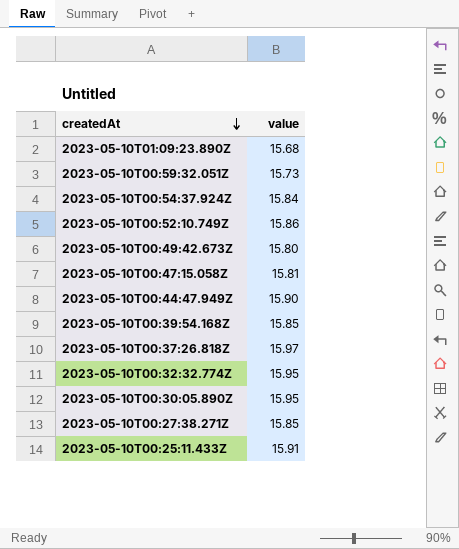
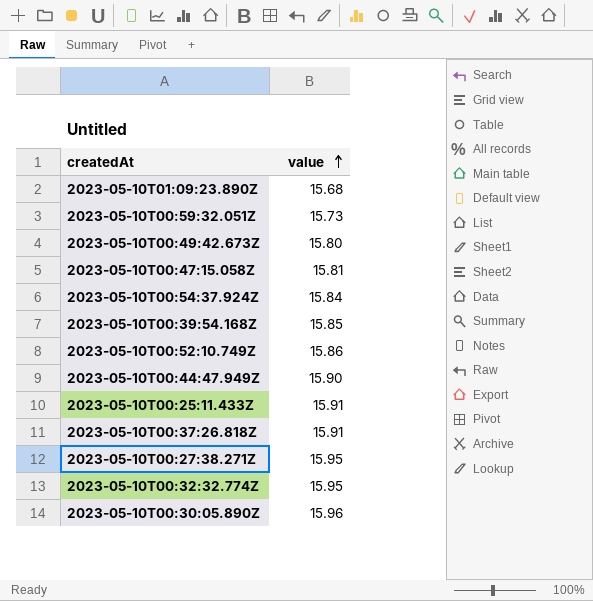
row order: createdAt descending -> value ascending
2023-05-10T00:37:26.818Z | value: 15.97 -> 15.91
2023-05-10T00:27:38.271Z | value: 15.85 -> 15.95
2023-05-10T00:30:05.890Z | value: 15.95 -> 15.96

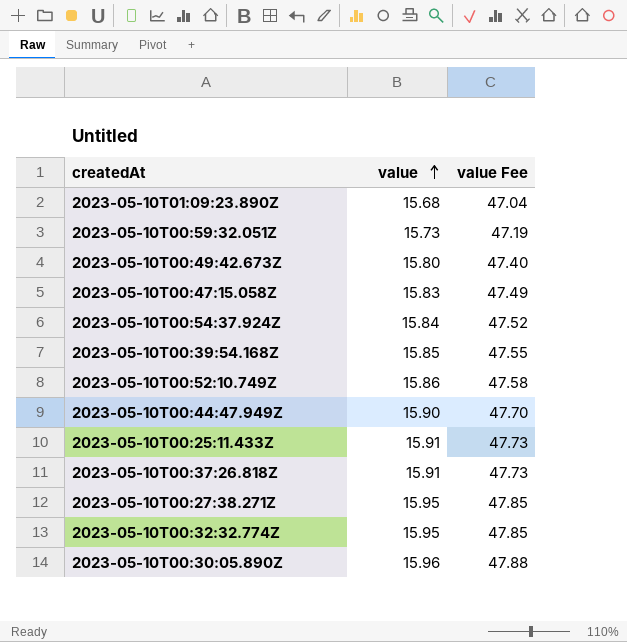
column value Fee | formula: none -> [value] * 3
2023-05-10T00:47:15.058Z | value: 15.81 -> 15.83

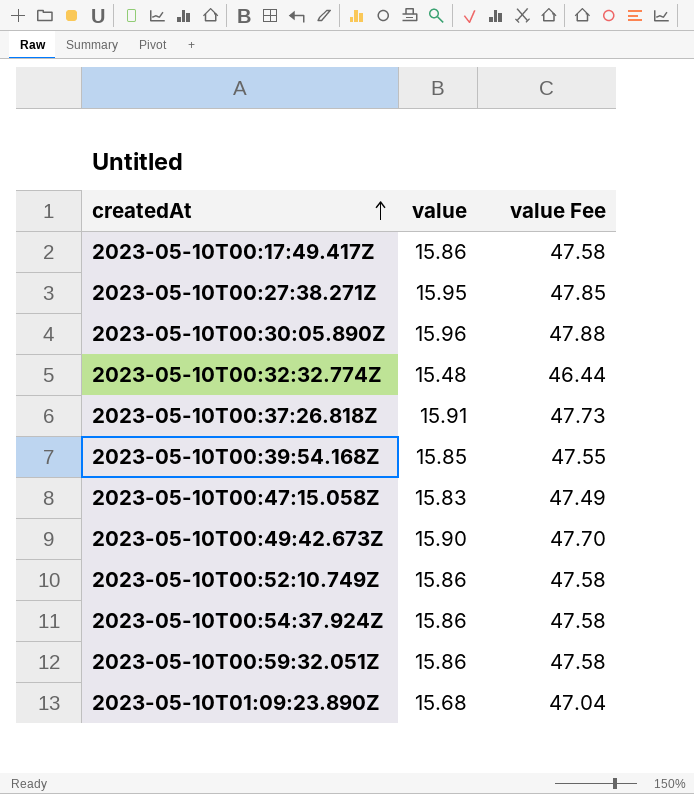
row order: value ascending -> createdAt ascending
row 2023-05-10T00:44:47.949Z: 15.90 | 47.70 -> none
row 2023-05-10T00:25:11.433Z: 15.91 | 47.73 -> none
row 2023-05-10T00:17:49.417Z: none -> 15.86 | 47.58
2023-05-10T00:32:32.774Z | value: 15.95 -> 15.48
2023-05-10T00:32:32.774Z | value Fee: 47.85 -> 46.44
2023-05-10T00:49:42.673Z | value: 15.80 -> 15.90
2023-05-10T00:49:42.673Z | value Fee: 47.40 -> 47.70
2023-05-10T00:54:37.924Z | value: 15.84 -> 15.86
2023-05-10T00:54:37.924Z | value Fee: 47.52 -> 47.58
2023-05-10T00:59:32.051Z | value: 15.73 -> 15.86
2023-05-10T00:59:32.051Z | value Fee: 47.19 -> 47.58

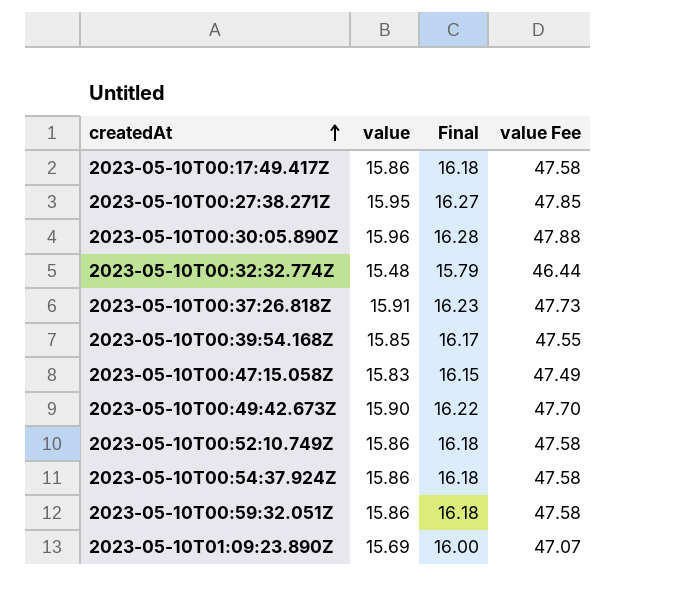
column Final | formula: none -> [value] * 1.02
2023-05-10T01:09:23.890Z | value: 15.68 -> 15.69
2023-05-10T01:09:23.890Z | value Fee: 47.04 -> 47.07

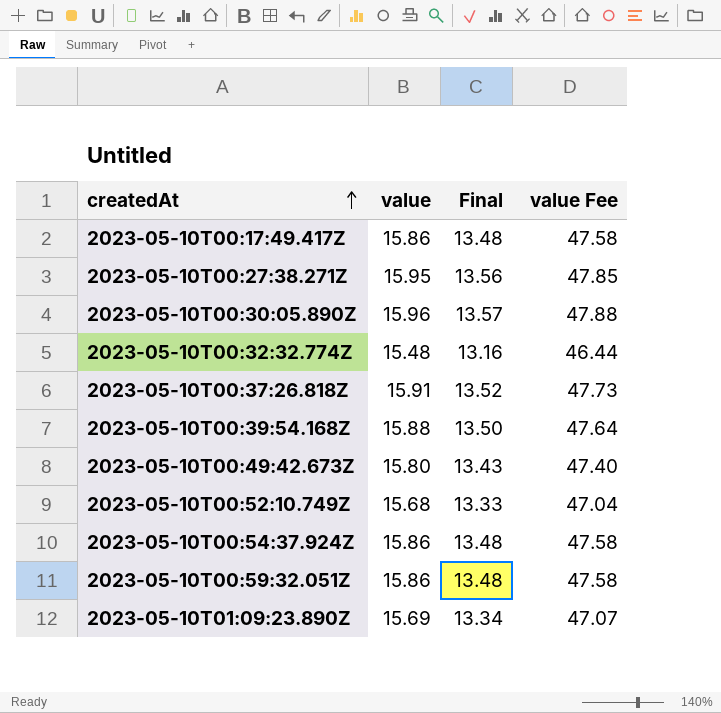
column Final | formula: [value] * 1.02 -> [value] * 0.85
row 2023-05-10T00:47:15.058Z: 15.83 | 16.15 | 47.49 -> none
2023-05-10T00:39:54.168Z | value: 15.85 -> 15.88
2023-05-10T00:39:54.168Z | value Fee: 47.55 -> 47.64
2023-05-10T00:49:42.673Z | value: 15.90 -> 15.80
2023-05-10T00:49:42.673Z | value Fee: 47.70 -> 47.40
2023-05-10T00:52:10.749Z | value: 15.86 -> 15.68
2023-05-10T00:52:10.749Z | value Fee: 47.58 -> 47.04

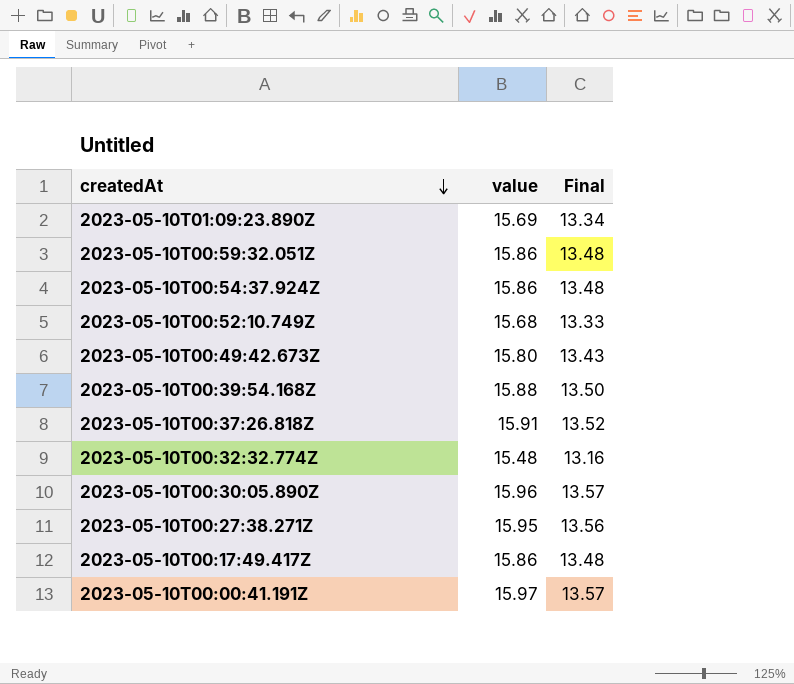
row order: createdAt ascending -> createdAt descending
column value Fee | formula: [value] * 3 -> none
row 2023-05-10T00:00:41.191Z: none -> 15.97 | 13.57

